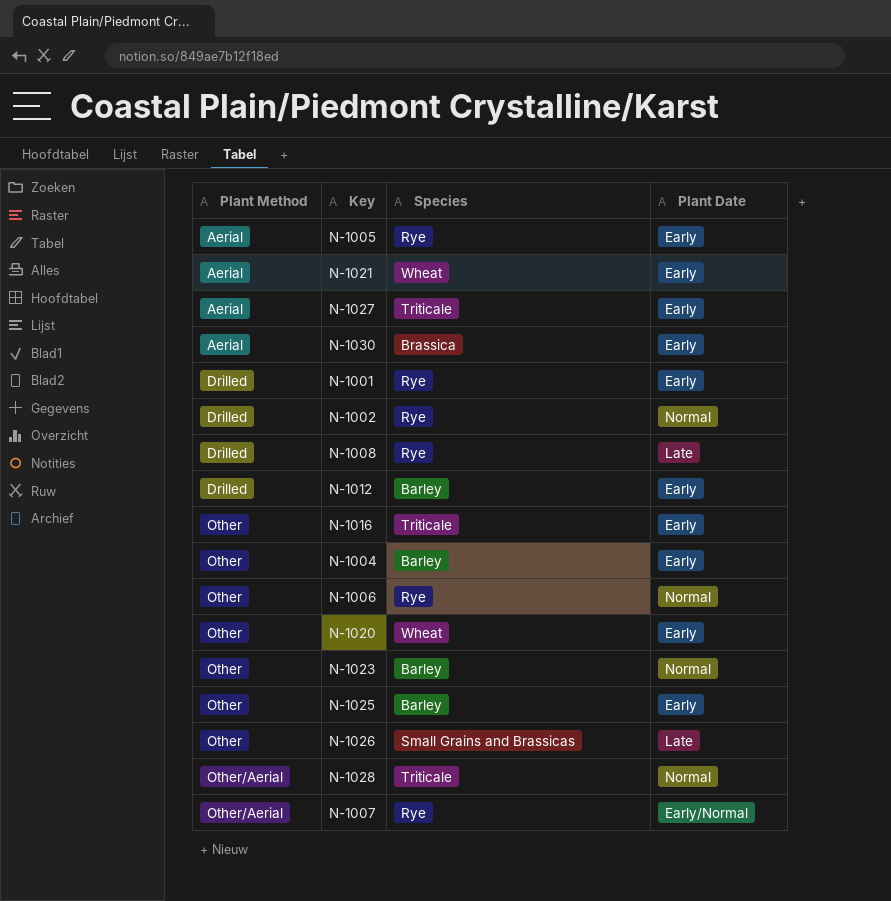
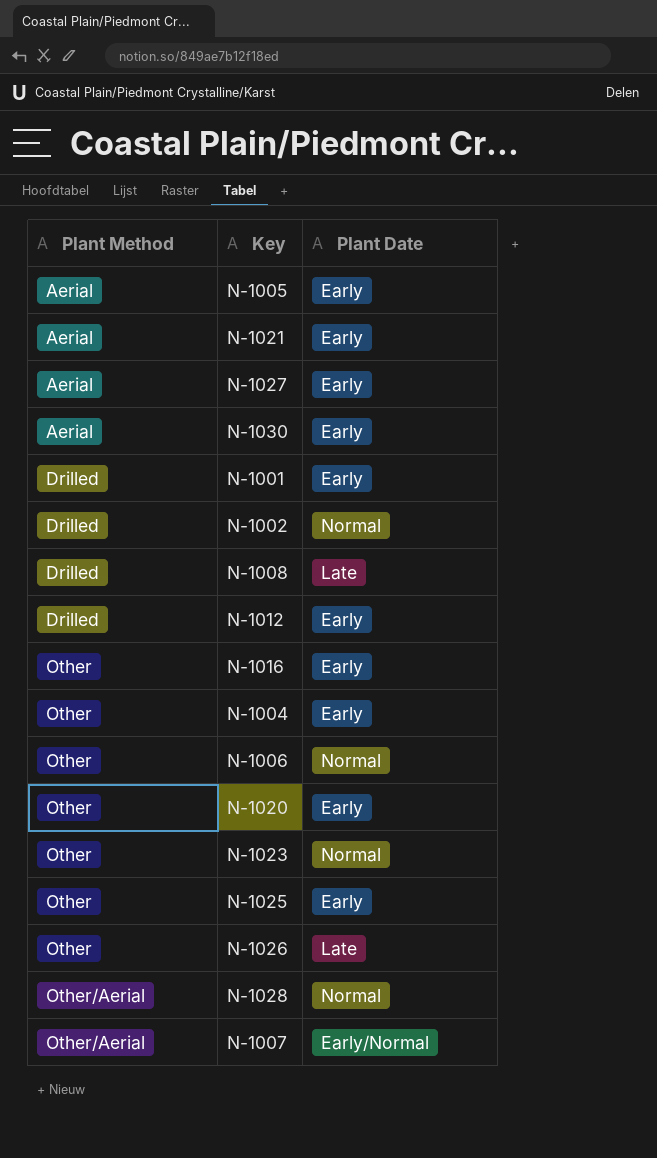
column Species | position: 3 -> none

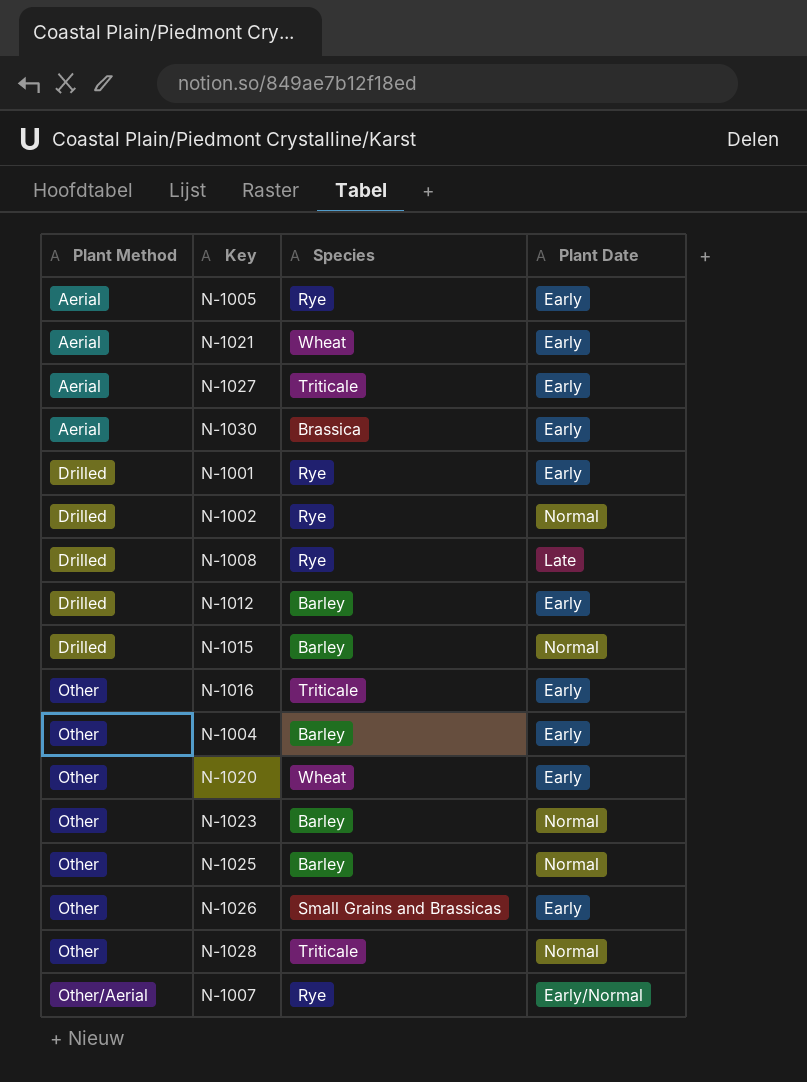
column Species | position: none -> 3
row N-1006: Other | Normal -> none
row N-1015: none -> Drilled | Barley | Normal
N-1025 | Plant Date: Early -> Normal
N-1026 | Plant Date: Late -> Early
N-1028 | Plant Method: Other/Aerial -> Other

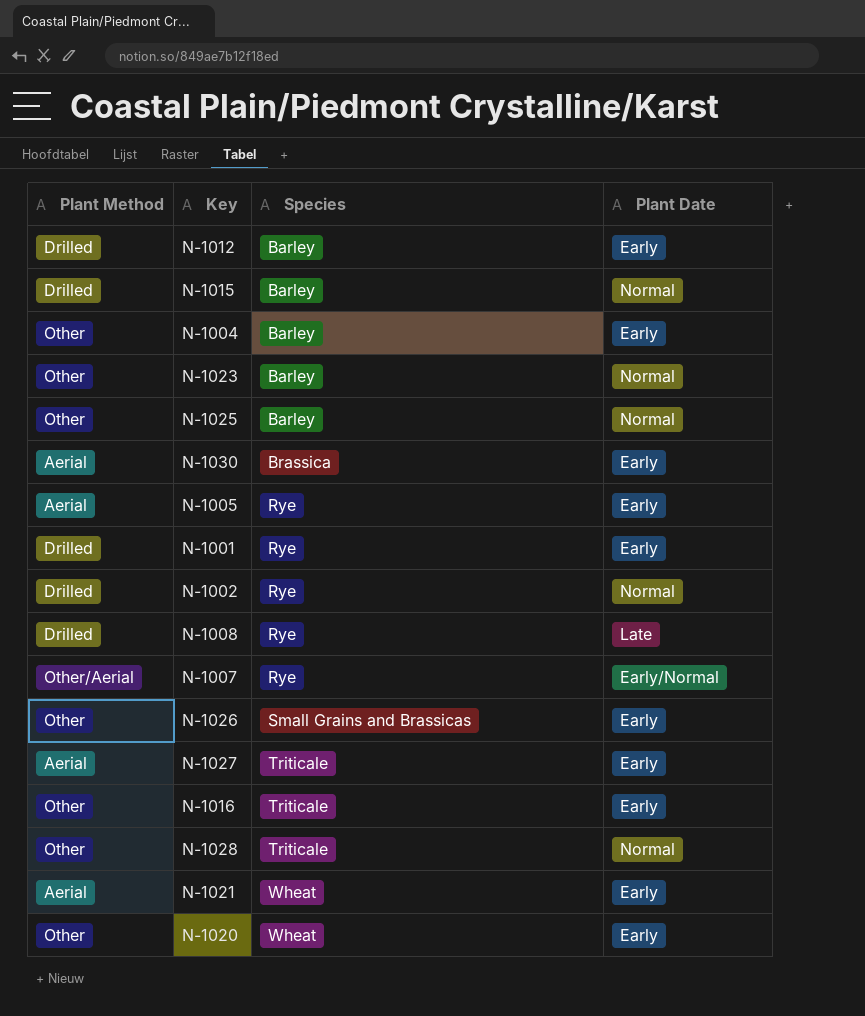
row order: Plant Method ascending -> Species ascending

